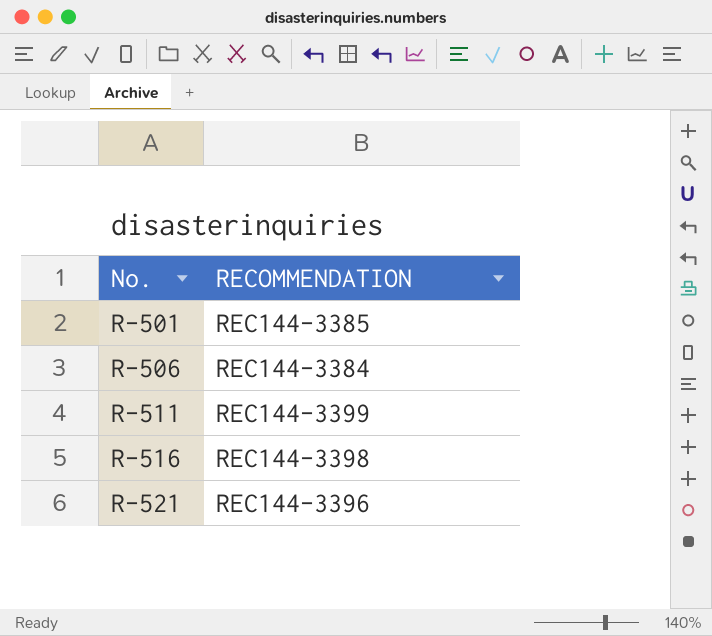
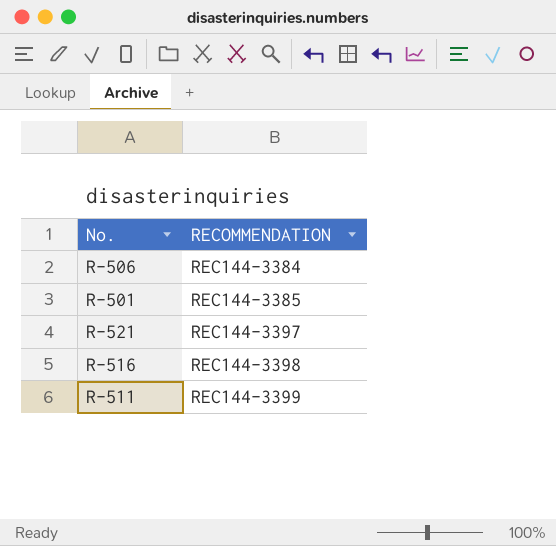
row order: No. ascending -> RECOMMENDATION ascending
R-521 | RECOMMENDATION: REC144-3396 -> REC144-3397

